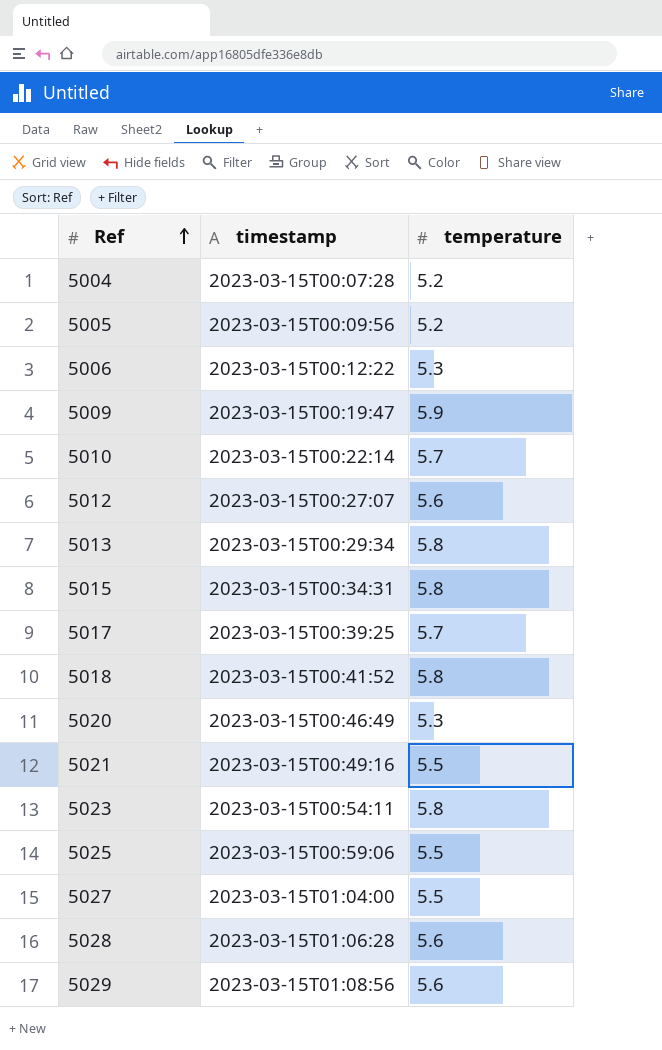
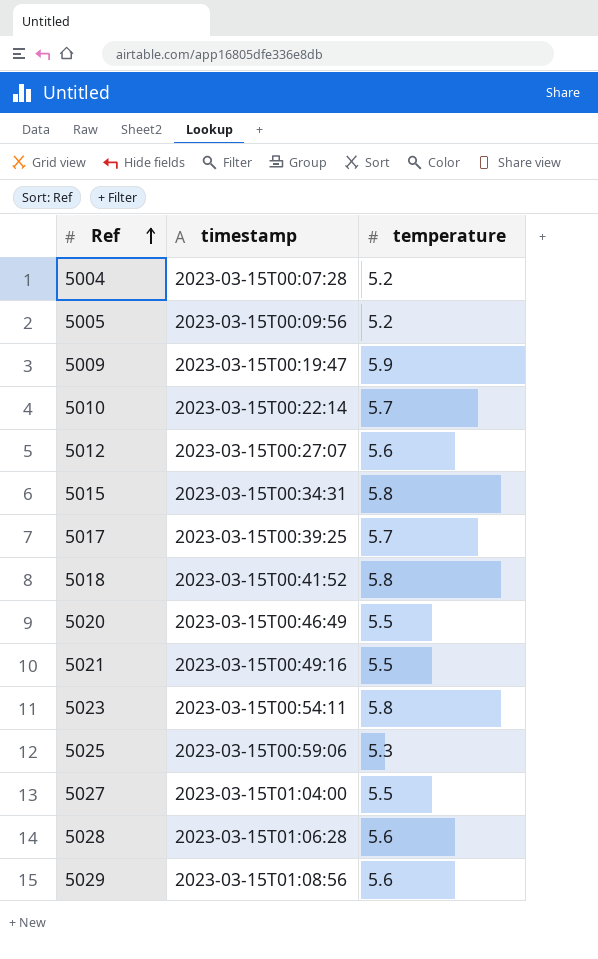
row 5006: 2023-03-15T00:12:22 | 5.3 -> none
row 5013: 2023-03-15T00:29:34 | 5.8 -> none
5020 | temperature: 5.3 -> 5.5
5025 | temperature: 5.5 -> 5.3

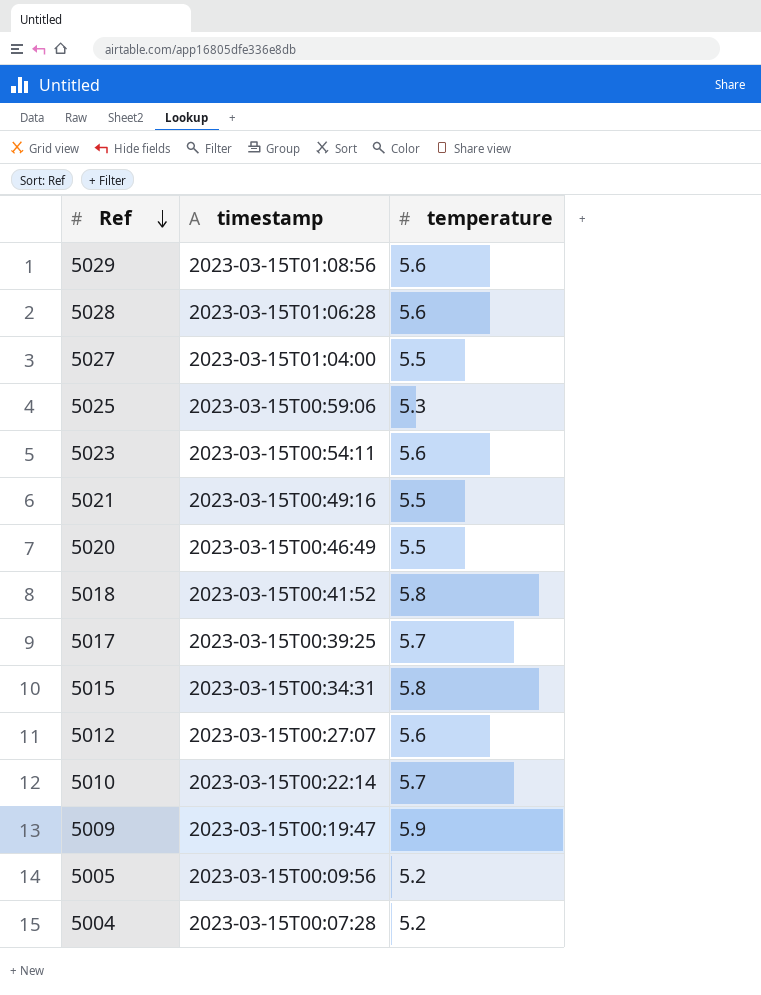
row order: Ref ascending -> Ref descending
5023 | temperature: 5.8 -> 5.6

